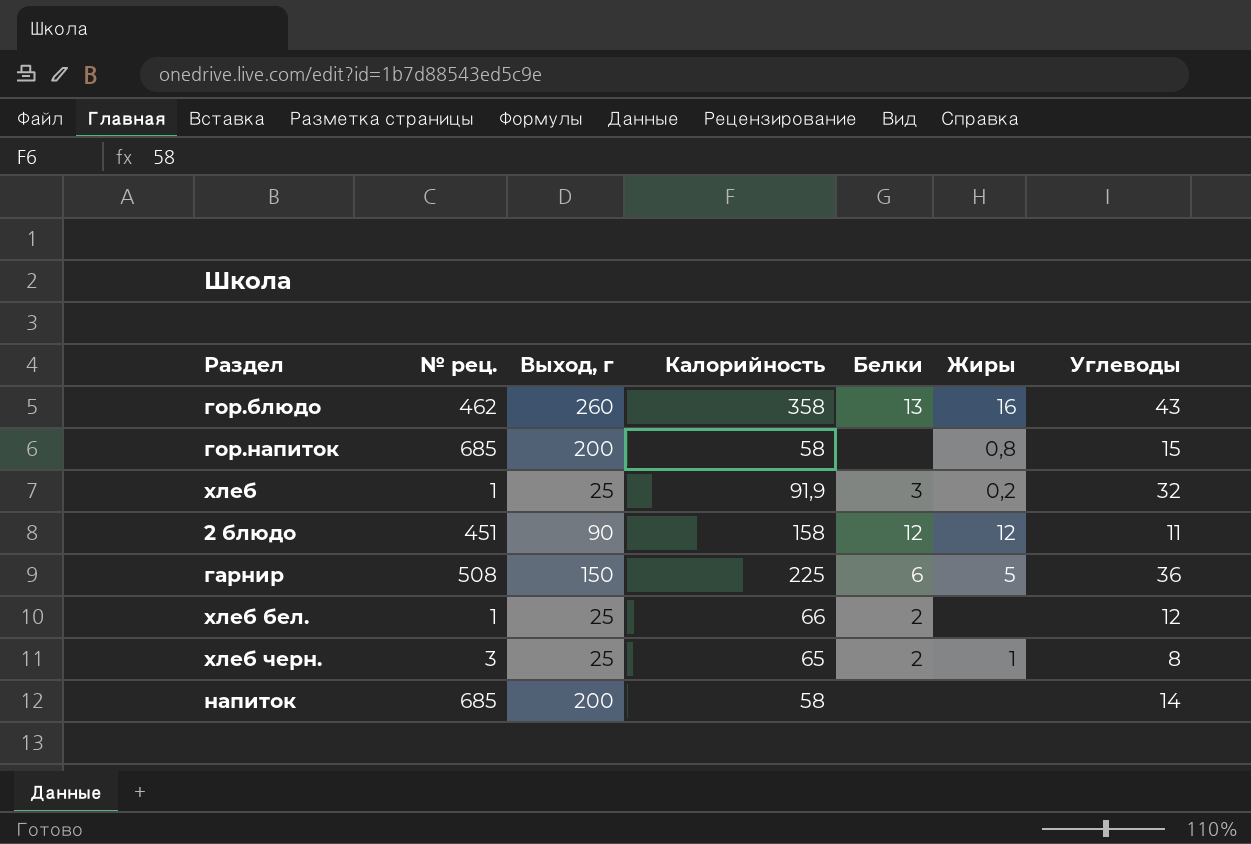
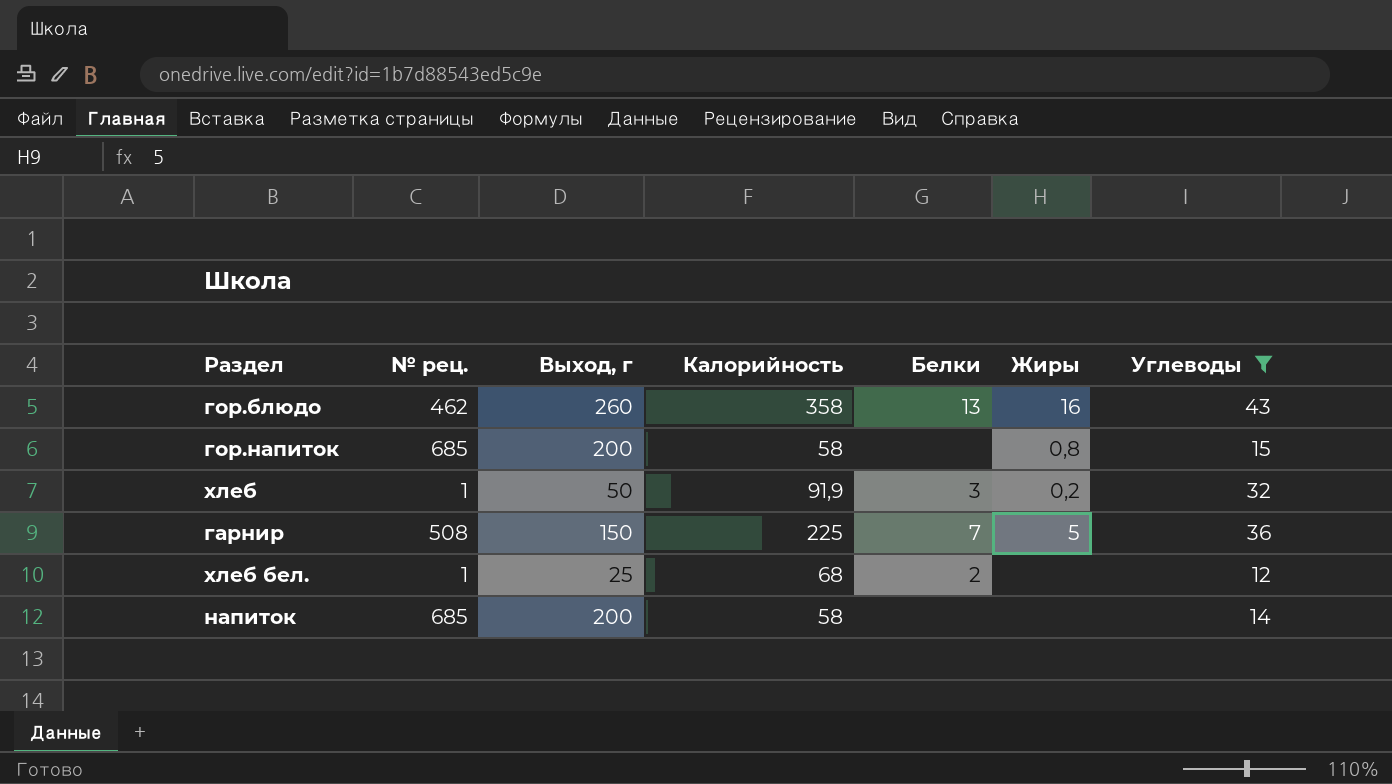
filter: none -> Углеводы >= 12
хлеб | Выход, г: 25 -> 50
гарнир | Белки: 6 -> 7
хлеб бел. | Калорийность: 66 -> 68

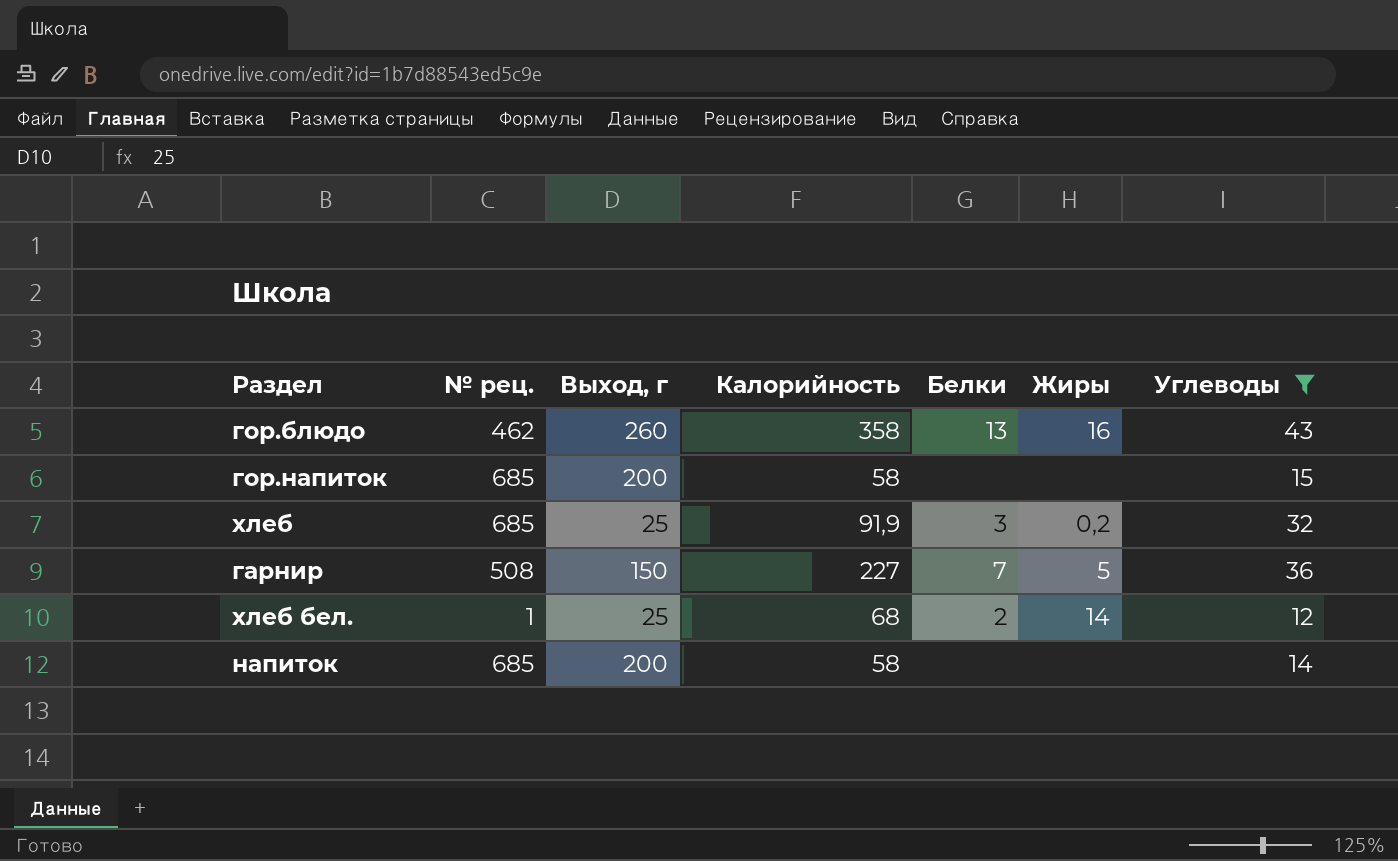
гор.напиток | Жиры: 0,8 -> none
хлеб | № рец.: 1 -> 685
хлеб | Выход, г: 50 -> 25
гарнир | Калорийность: 225 -> 227
хлеб бел. | Жиры: none -> 14

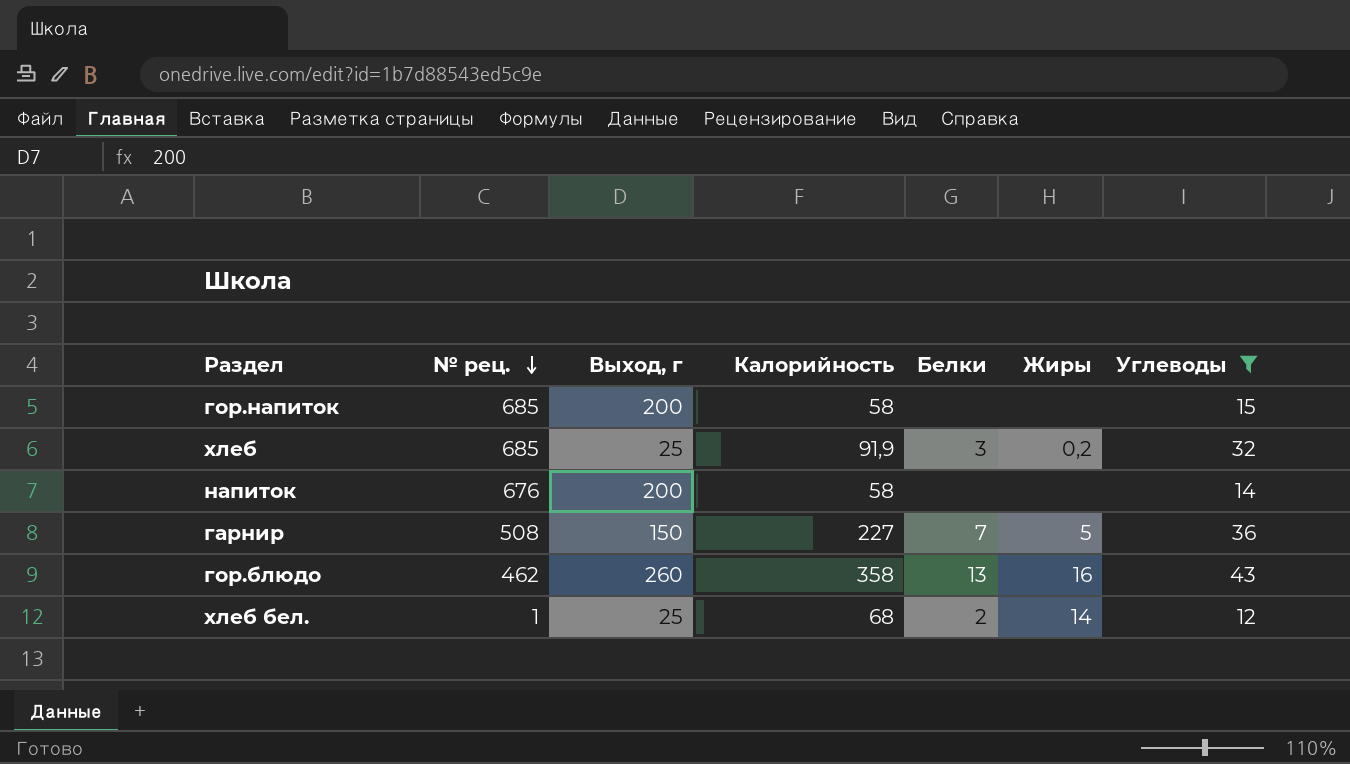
row order: none -> № рец. descending
напиток | № рец.: 685 -> 676

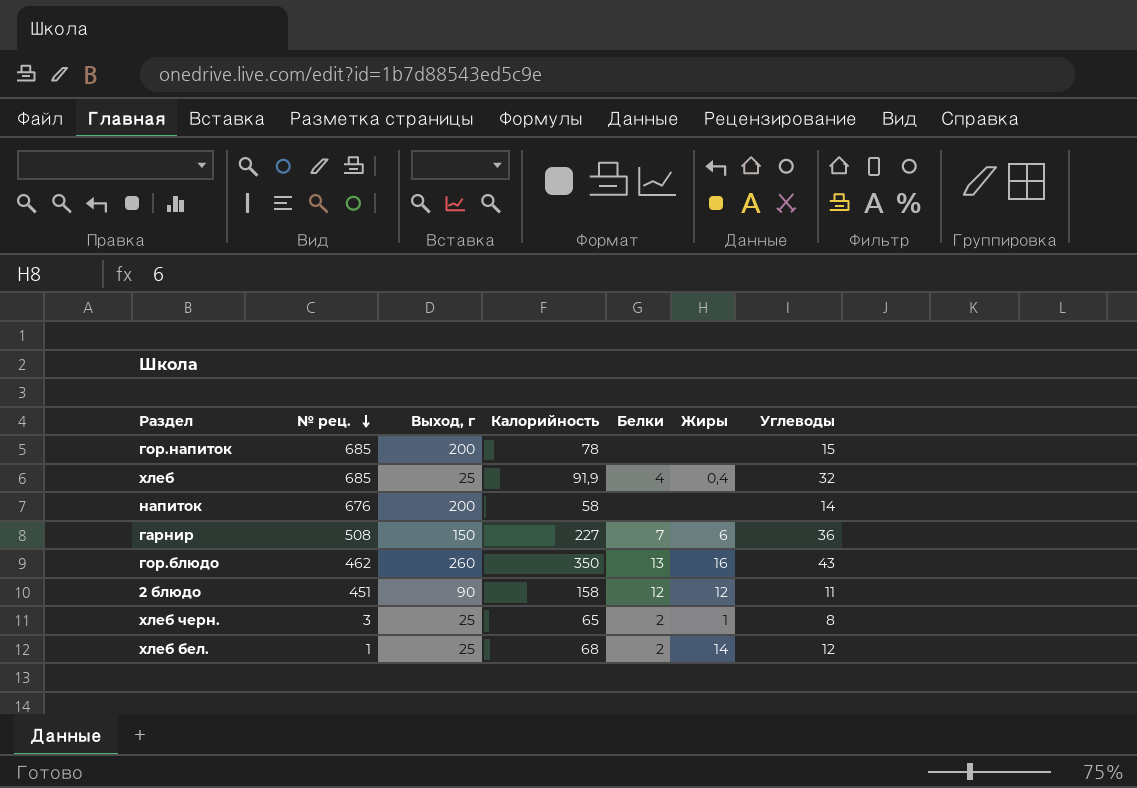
filter: Углеводы >= 12 -> none
гор.напиток | Калорийность: 58 -> 78
хлеб | Белки: 3 -> 4
хлеб | Жиры: 0,2 -> 0,4
гарнир | Жиры: 5 -> 6
гор.блюдо | Калорийность: 358 -> 350

